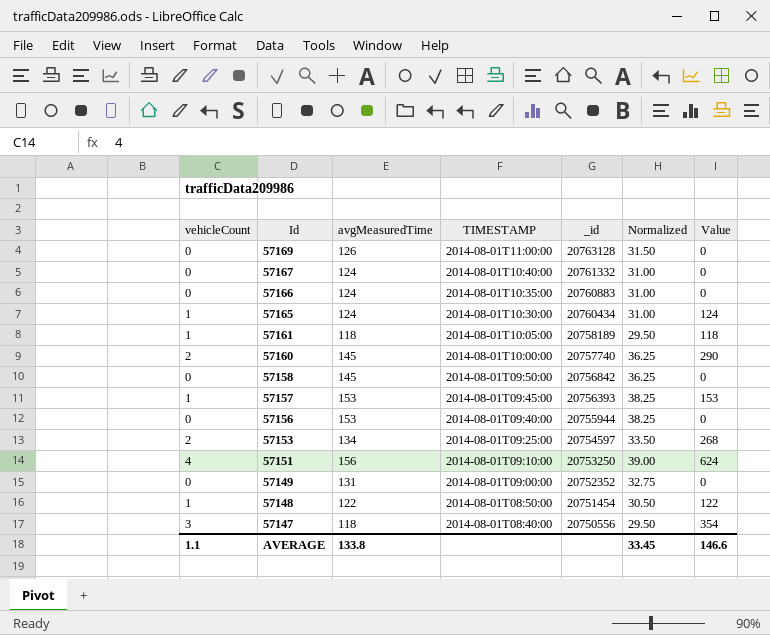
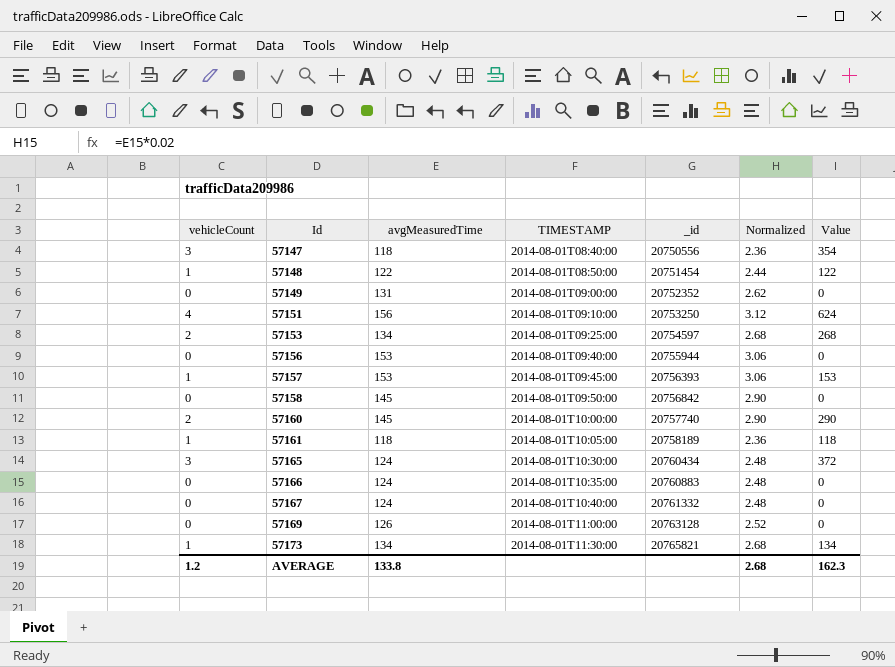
row order: Id descending -> Id ascending
column Normalized | formula: [avgMeasuredTime] * 0.25 -> [avgMeasuredTime] * 0.02
57165 | vehicleCount: 1 -> 3
57165 | Value: 124 -> 372
row 57173: none -> 1 | 134 | 2014-08-01T11:30:00 | 20765821 | 2.68 | 134
AVERAGE | vehicleCount: 1.1 -> 1.2
AVERAGE | Normalized: 33.45 -> 2.68
AVERAGE | Value: 146.6 -> 162.3

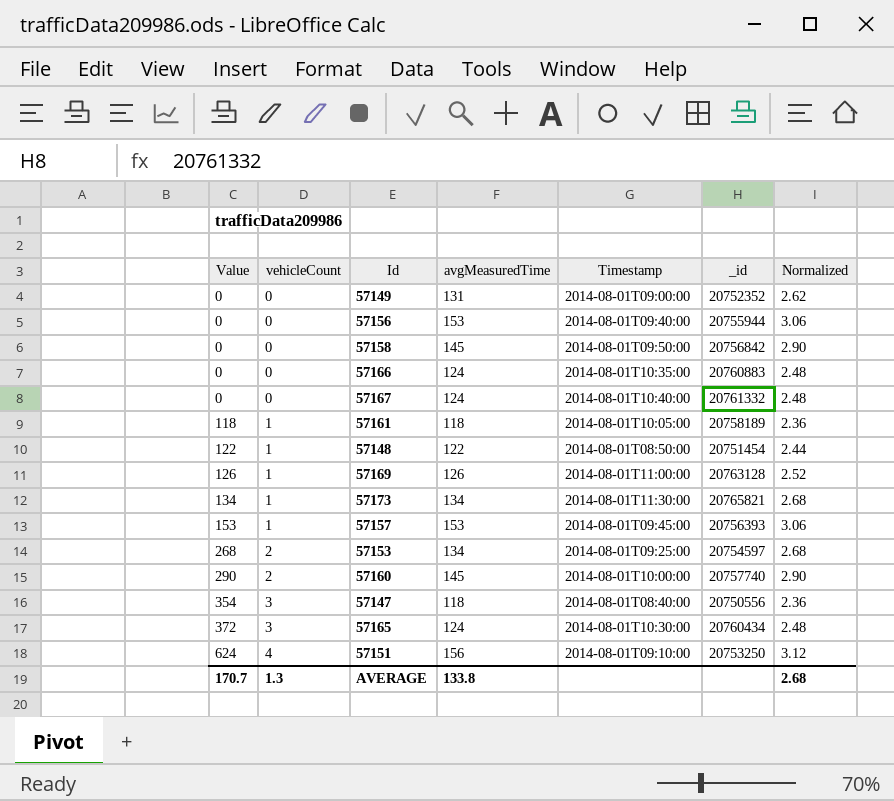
row order: Id ascending -> Value ascending
column Value | position: 7 -> 1
column name: TIMESTAMP -> Timestamp
57169 | Value: 0 -> 126
57169 | vehicleCount: 0 -> 1
AVERAGE | Value: 162.3 -> 170.7
AVERAGE | vehicleCount: 1.2 -> 1.3

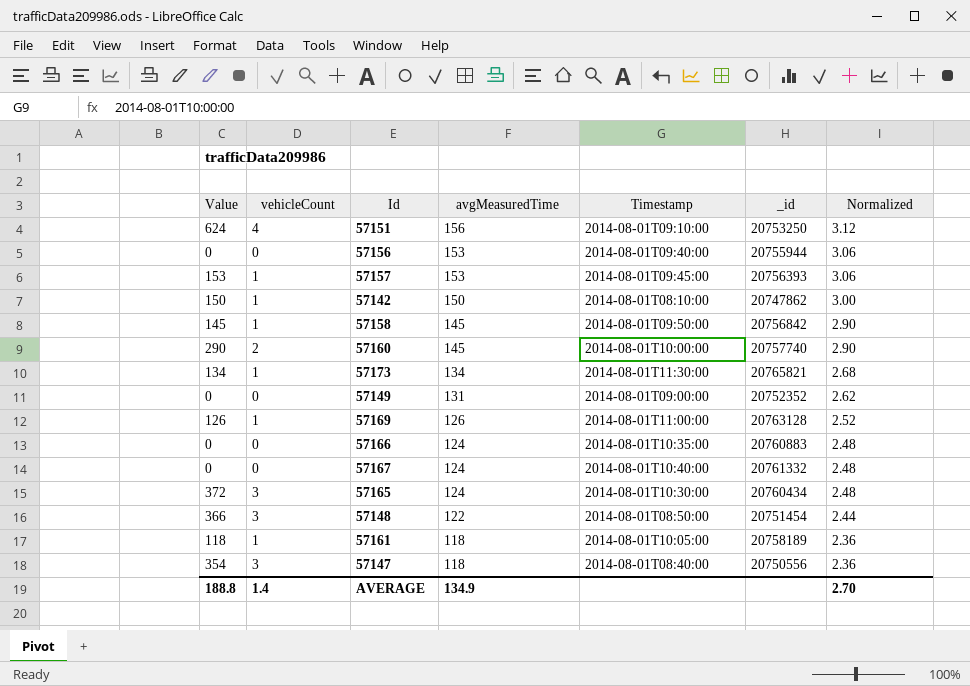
row order: Value ascending -> avgMeasuredTime descending
row 57153: 268 | 2 | 134 | 2014-08-01T09:25:00 | 20754597 | 2.68 -> none
row 57142: none -> 150 | 1 | 150 | 2014-08-01T08:10:00 | 20747862 | 3.00
57158 | Value: 0 -> 145
57158 | vehicleCount: 0 -> 1
57148 | Value: 122 -> 366
57148 | vehicleCount: 1 -> 3
AVERAGE | Value: 170.7 -> 188.8
AVERAGE | vehicleCount: 1.3 -> 1.4
AVERAGE | avgMeasuredTime: 133.8 -> 134.9
AVERAGE | Normalized: 2.68 -> 2.70

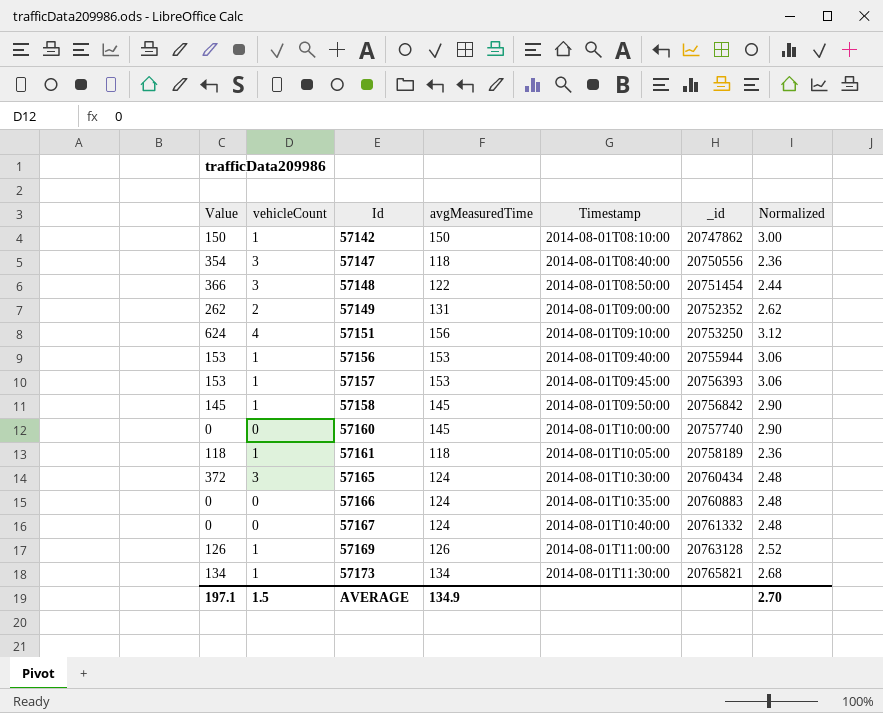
row order: avgMeasuredTime descending -> Id ascending
57149 | Value: 0 -> 262
57149 | vehicleCount: 0 -> 2
57156 | Value: 0 -> 153
57156 | vehicleCount: 0 -> 1
57160 | Value: 290 -> 0
57160 | vehicleCount: 2 -> 0
AVERAGE | Value: 188.8 -> 197.1
AVERAGE | vehicleCount: 1.4 -> 1.5

